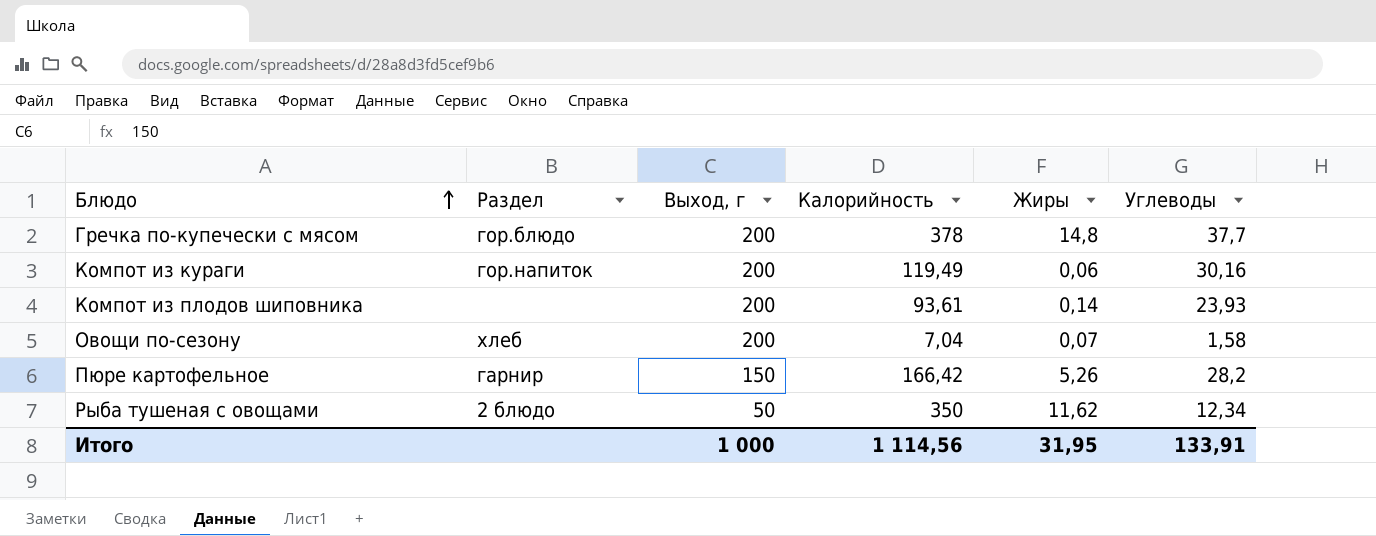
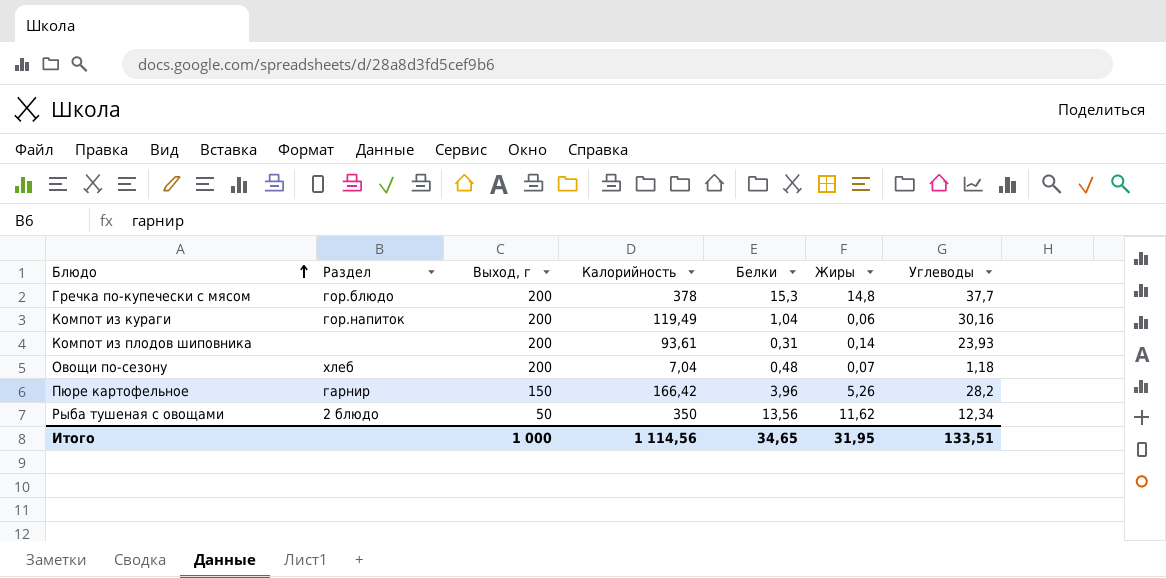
column Белки | position: none -> 5
Овощи по-сезону | Углеводы: 1,58 -> 1,18
Итого | Углеводы: 133,91 -> 133,51

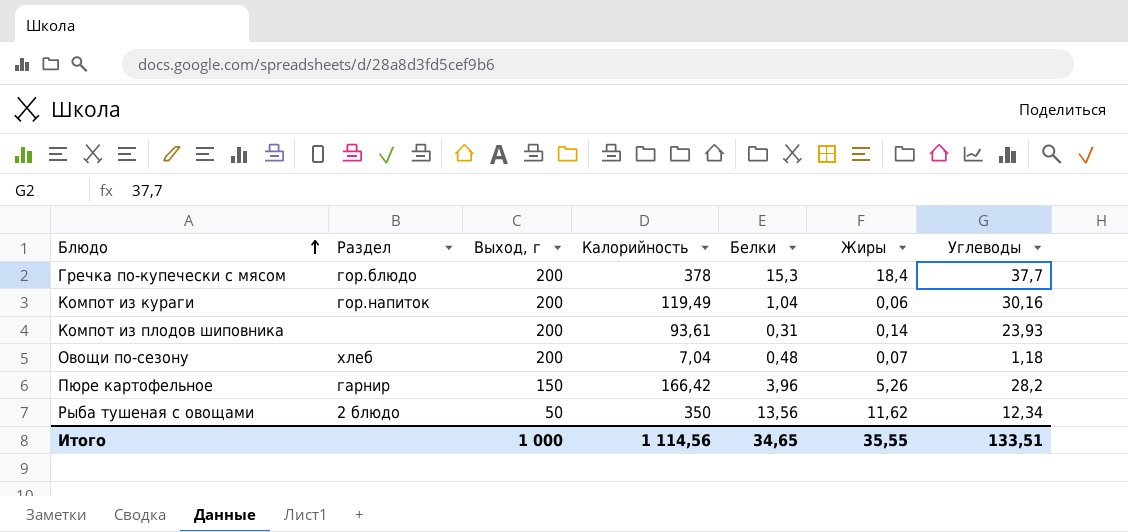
Гречка по-купечески с мясом | Жиры: 14,8 -> 18,4
Итого | Жиры: 31,95 -> 35,55

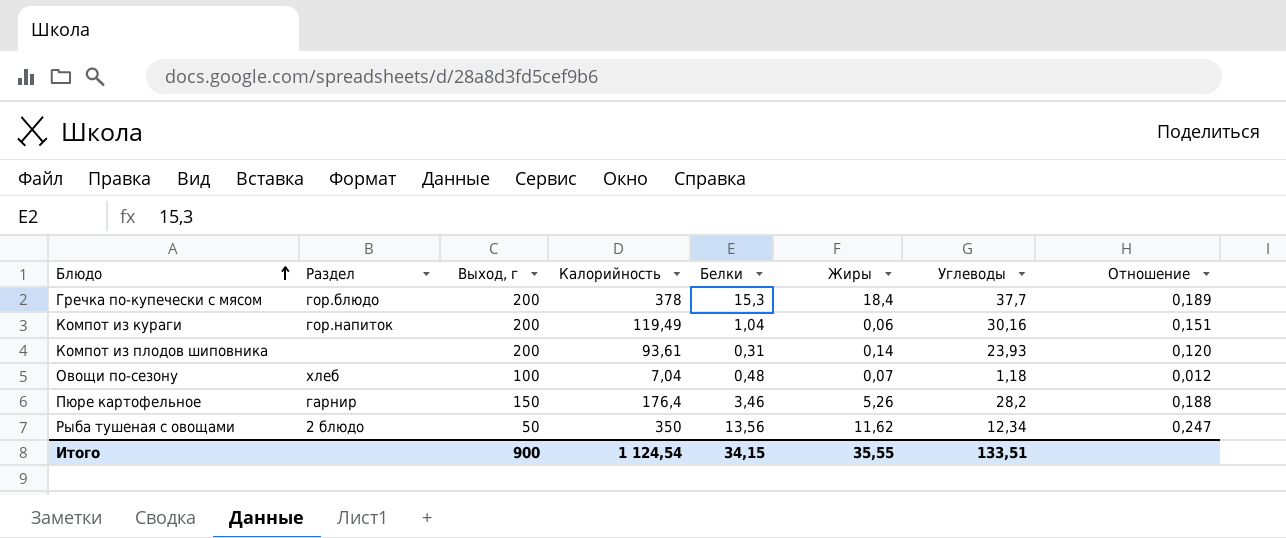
column Отношение | formula: none -> [Углеводы] / [Выход, г]
Овощи по-сезону | Выход, г: 200 -> 100
Пюре картофельное | Калорийность: 166,42 -> 176,4
Пюре картофельное | Белки: 3,96 -> 3,46
Итого | Выход, г: 1 000 -> 900
Итого | Калорийность: 1 114,56 -> 1 124,54
Итого | Белки: 34,65 -> 34,15

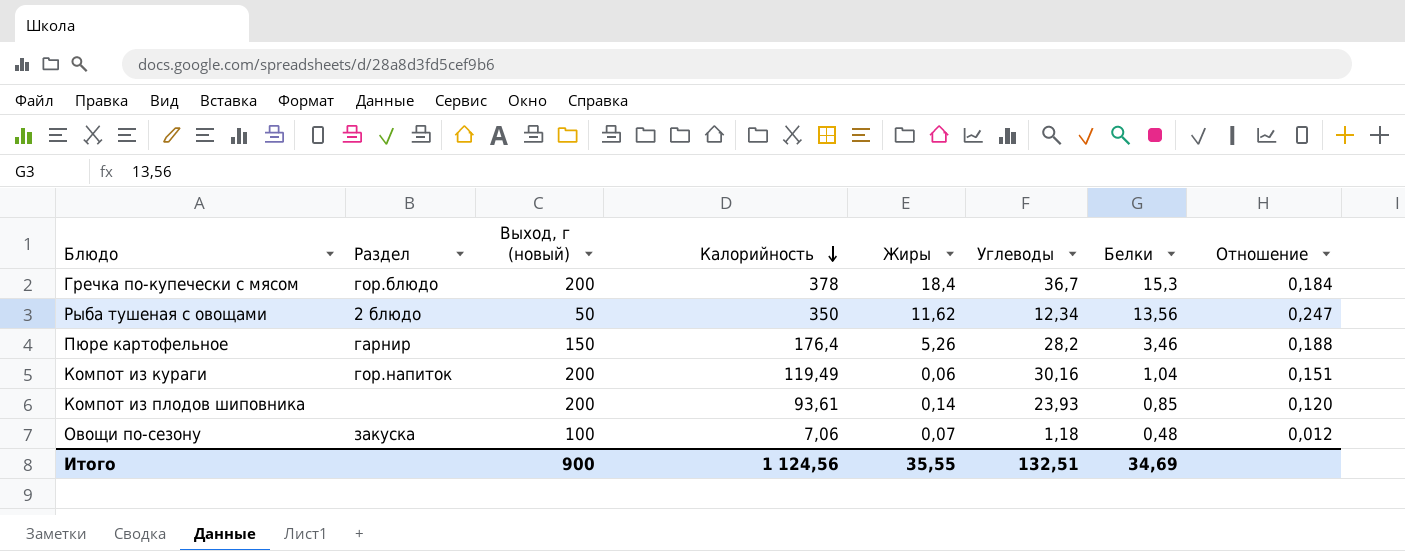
row order: Блюдо ascending -> Калорийность descending
column name: Выход, г -> Выход, г (новый)
column Белки | position: 5 -> 7
Гречка по-купечески с мясом | Углеводы: 37,7 -> 36,7
Гречка по-купечески с мясом | Отношение: 0,189 -> 0,184
Компот из плодов шиповника | Белки: 0,31 -> 0,85
Овощи по-сезону | Раздел: хлеб -> закуска
Овощи по-сезону | Калорийность: 7,04 -> 7,06
Итого | Калорийность: 1 124,54 -> 1 124,56
Итого | Углеводы: 133,51 -> 132,51
Итого | Белки: 34,15 -> 34,69

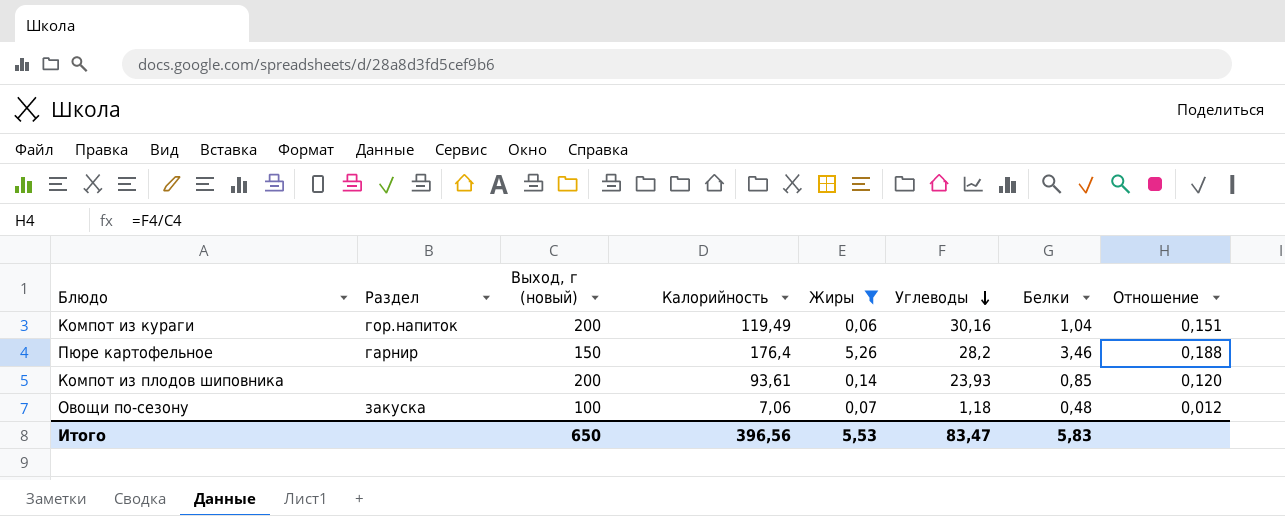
filter: none -> Жиры <= 5,26
row order: Калорийность descending -> Углеводы descending
Итого | Выход, г (новый): 900 -> 650
Итого | Калорийность: 1 124,56 -> 396,56
Итого | Жиры: 35,55 -> 5,53
Итого | Углеводы: 132,51 -> 83,47
Итого | Белки: 34,69 -> 5,83

